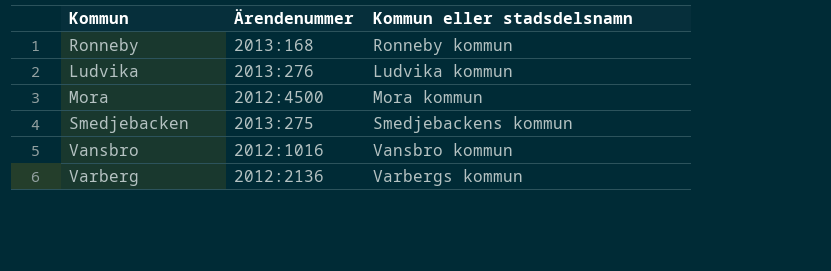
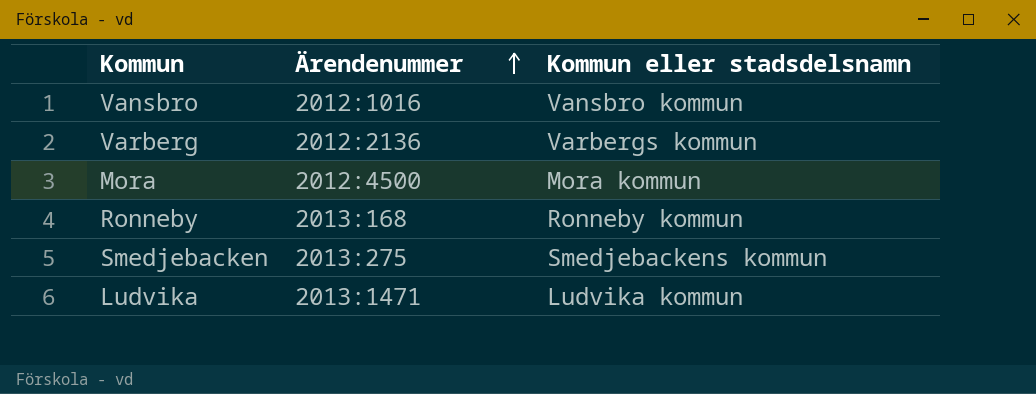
row order: none -> Ärendenummer ascending
Ludvika | Ärendenummer: 2013:276 -> 2013:1471

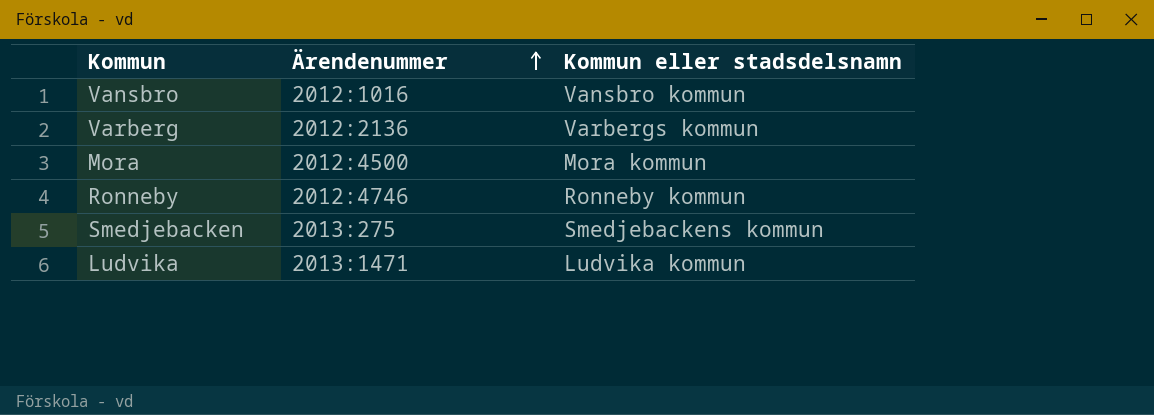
Ronneby | Ärendenummer: 2013:168 -> 2012:4746

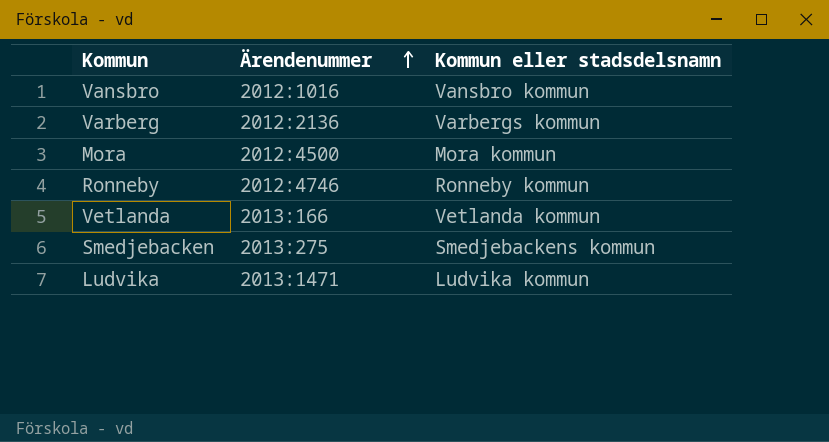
row Vetlanda: none -> 2013:166 | Vetlanda kommun

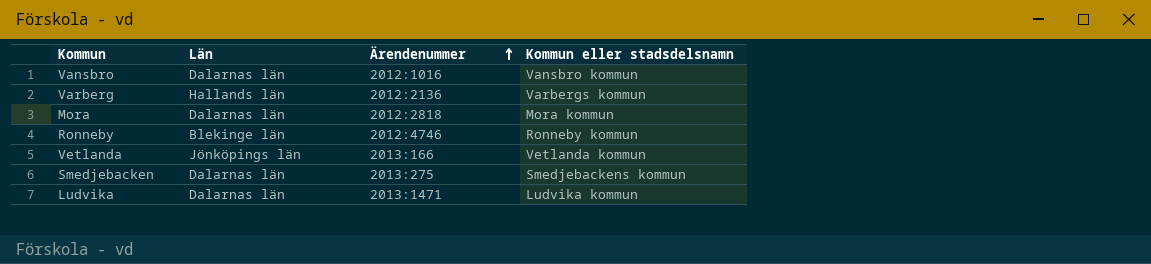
column Län | position: none -> 2
Mora | Ärendenummer: 2012:4500 -> 2012:2818

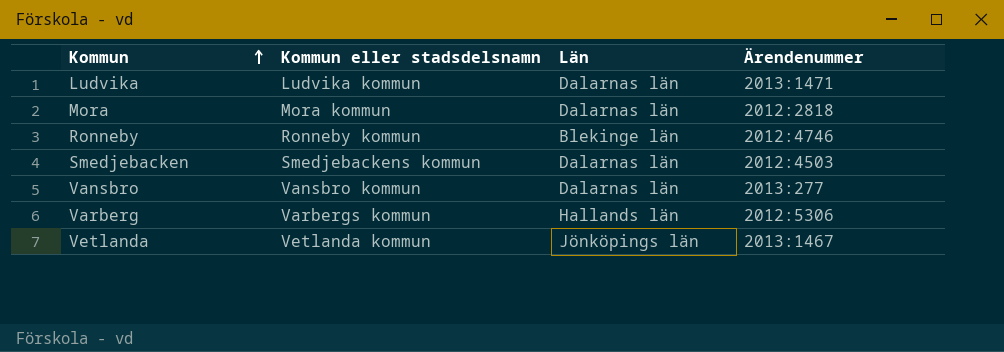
row order: Ärendenummer ascending -> Kommun ascending
column Kommun eller stadsdelsnamn | position: 4 -> 2
Smedjebacken | Ärendenummer: 2013:275 -> 2012:4503
Vansbro | Ärendenummer: 2012:1016 -> 2013:277
Varberg | Ärendenummer: 2012:2136 -> 2012:5306
Vetlanda | Ärendenummer: 2013:166 -> 2013:1467

